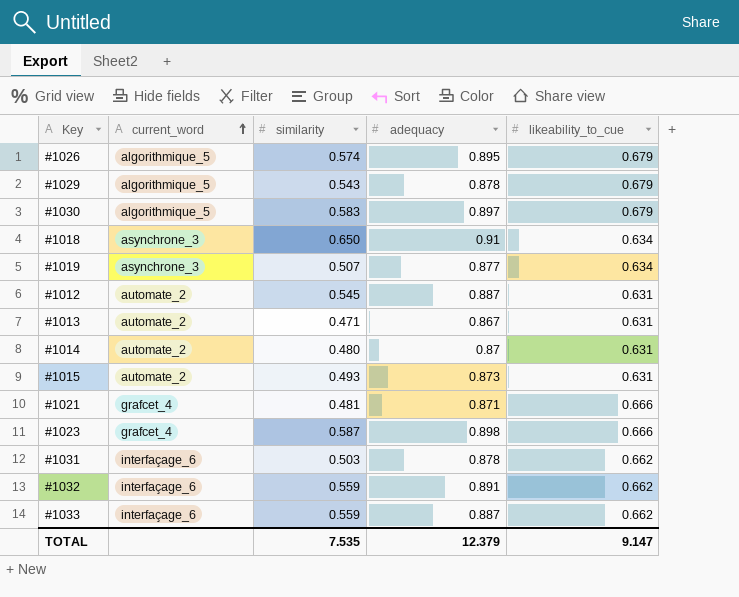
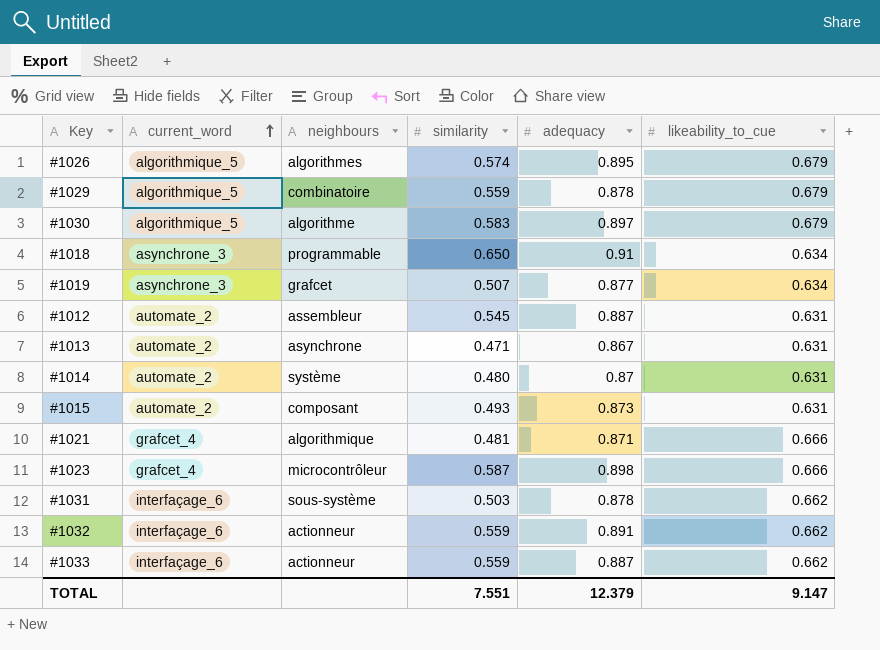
column neighbours | position: none -> 3
#1029 | similarity: 0.543 -> 0.559
TOTAL | similarity: 7.535 -> 7.551

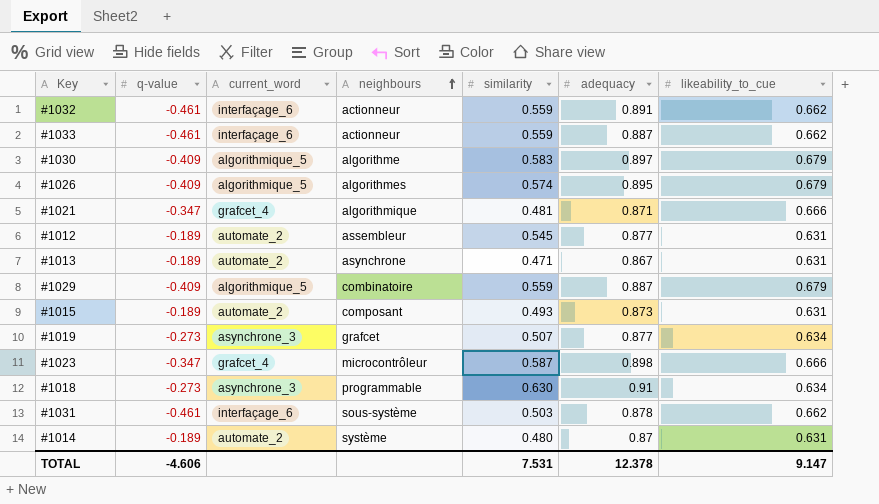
row order: current_word ascending -> neighbours ascending
column q-value | position: none -> 2
#1012 | adequacy: 0.887 -> 0.877
#1029 | adequacy: 0.878 -> 0.887
#1018 | similarity: 0.650 -> 0.630
TOTAL | similarity: 7.551 -> 7.531
TOTAL | adequacy: 12.379 -> 12.378

